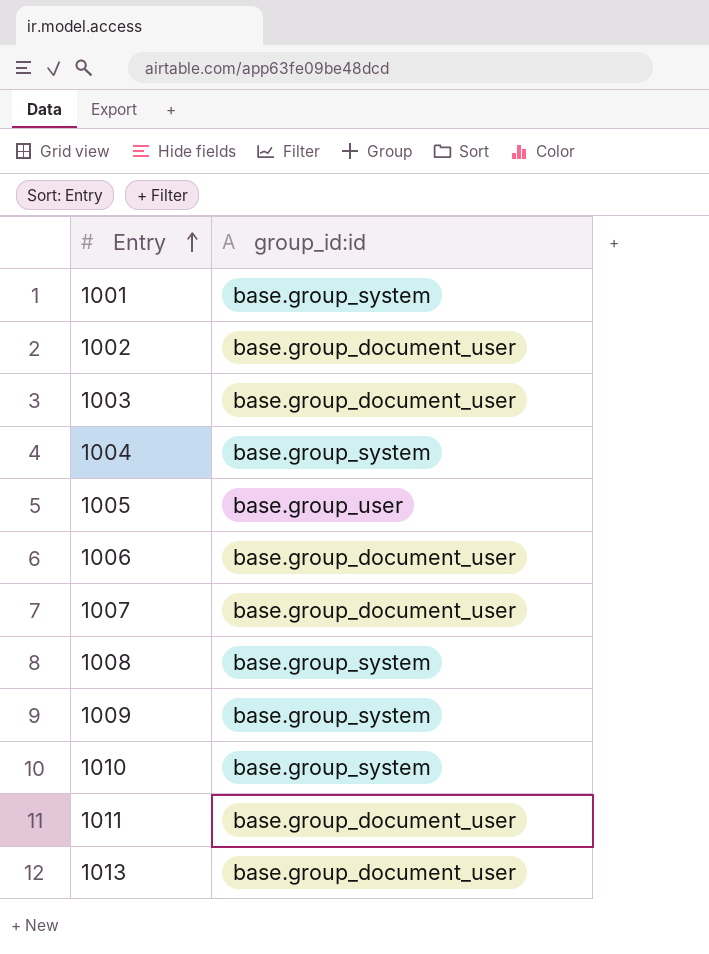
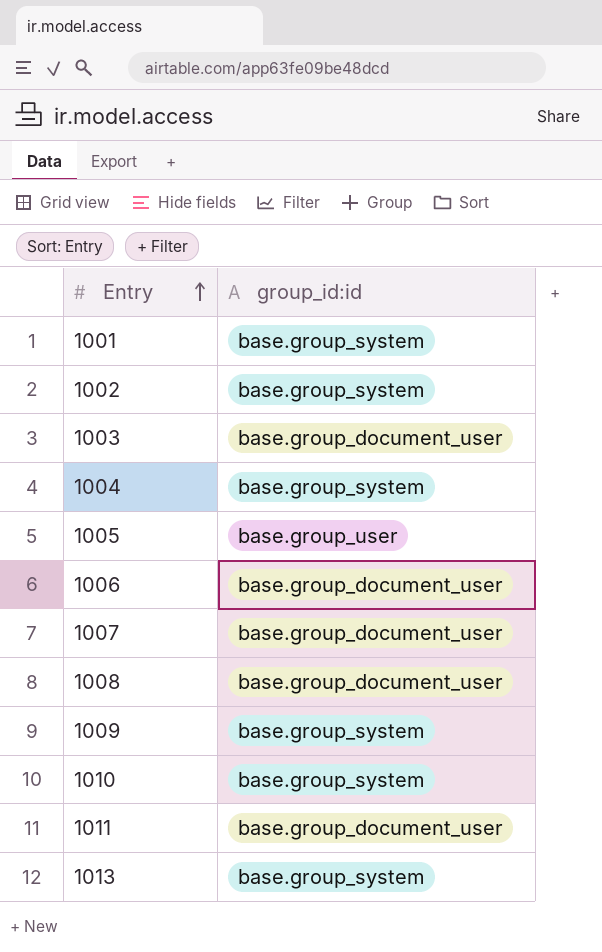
1002 | group_id:id: base.group_document_user -> base.group_system
1008 | group_id:id: base.group_system -> base.group_document_user
1013 | group_id:id: base.group_document_user -> base.group_system

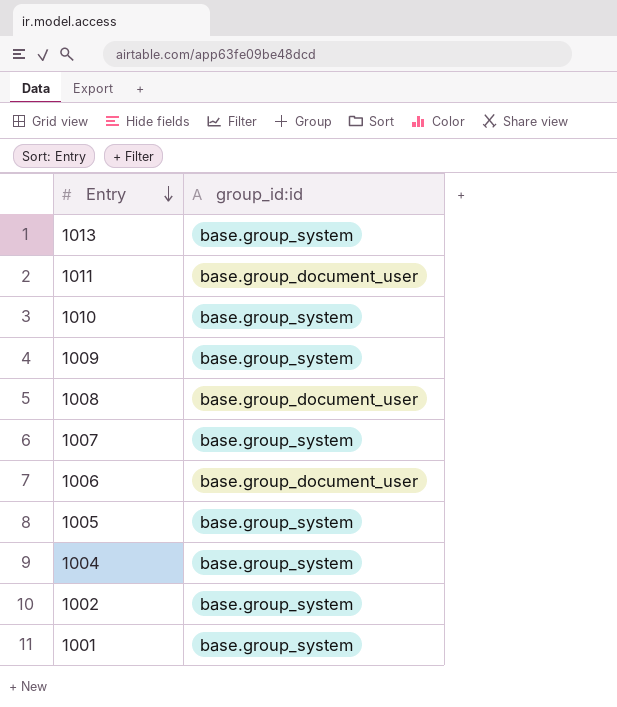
row order: Entry ascending -> Entry descending
row 1003: base.group_document_user -> none
1007 | group_id:id: base.group_document_user -> base.group_system
1005 | group_id:id: base.group_user -> base.group_system

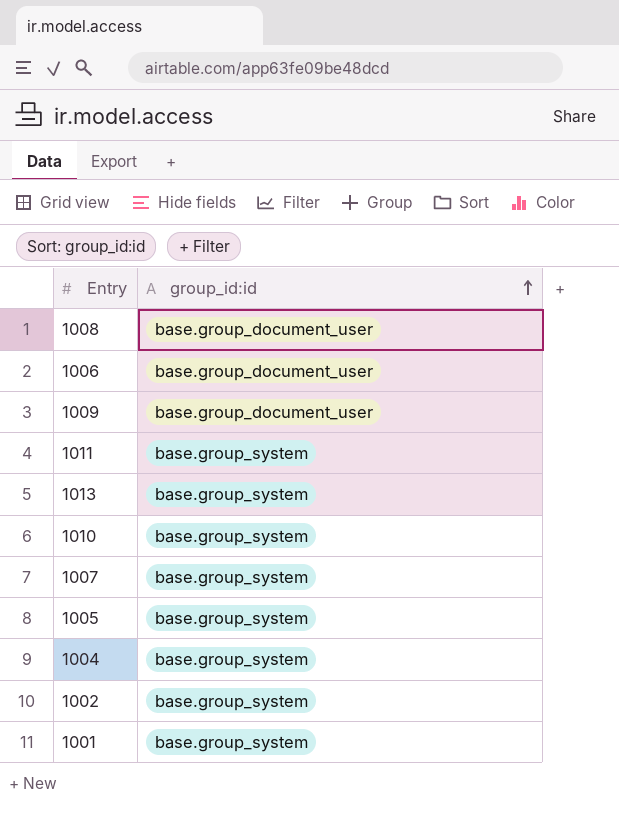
row order: Entry descending -> group_id:id ascending
1009 | group_id:id: base.group_system -> base.group_document_user
1011 | group_id:id: base.group_document_user -> base.group_system

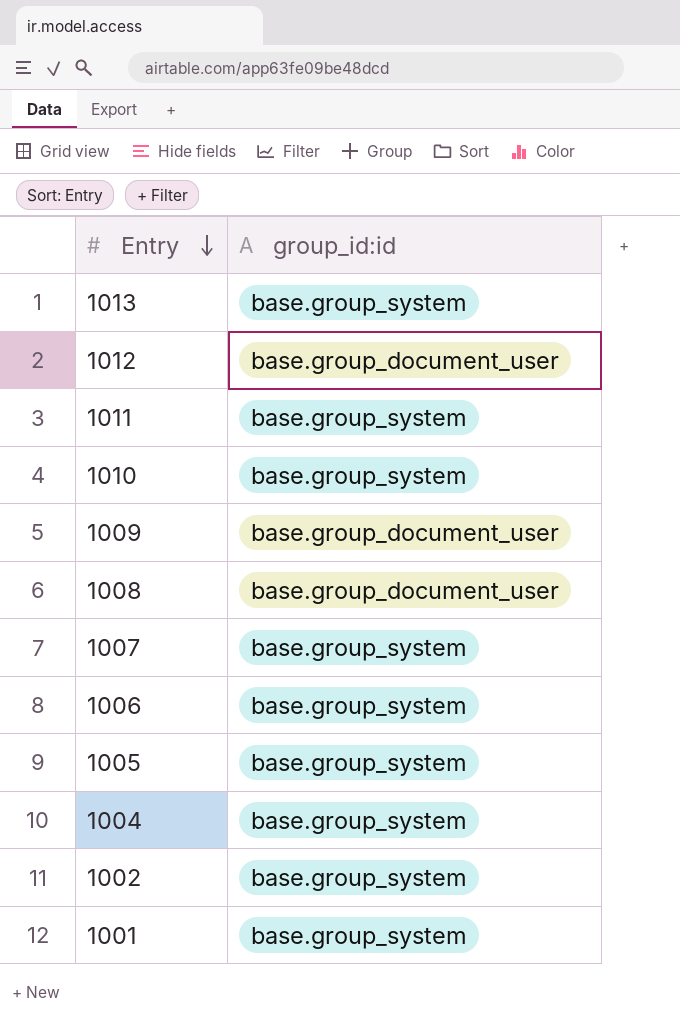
row order: group_id:id ascending -> Entry descending
row 1012: none -> base.group_document_user
1006 | group_id:id: base.group_document_user -> base.group_system

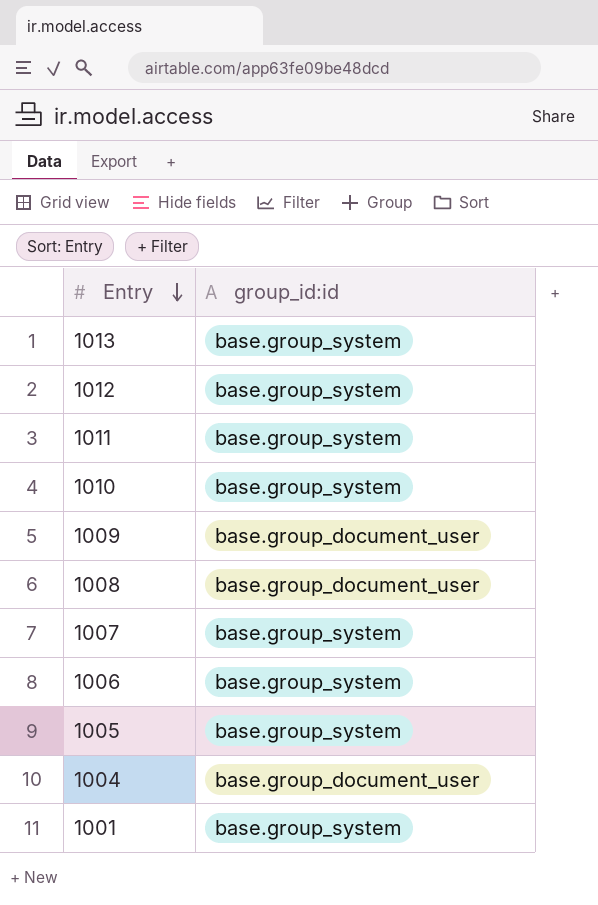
row 1002: base.group_system -> none
1012 | group_id:id: base.group_document_user -> base.group_system
1004 | group_id:id: base.group_system -> base.group_document_user

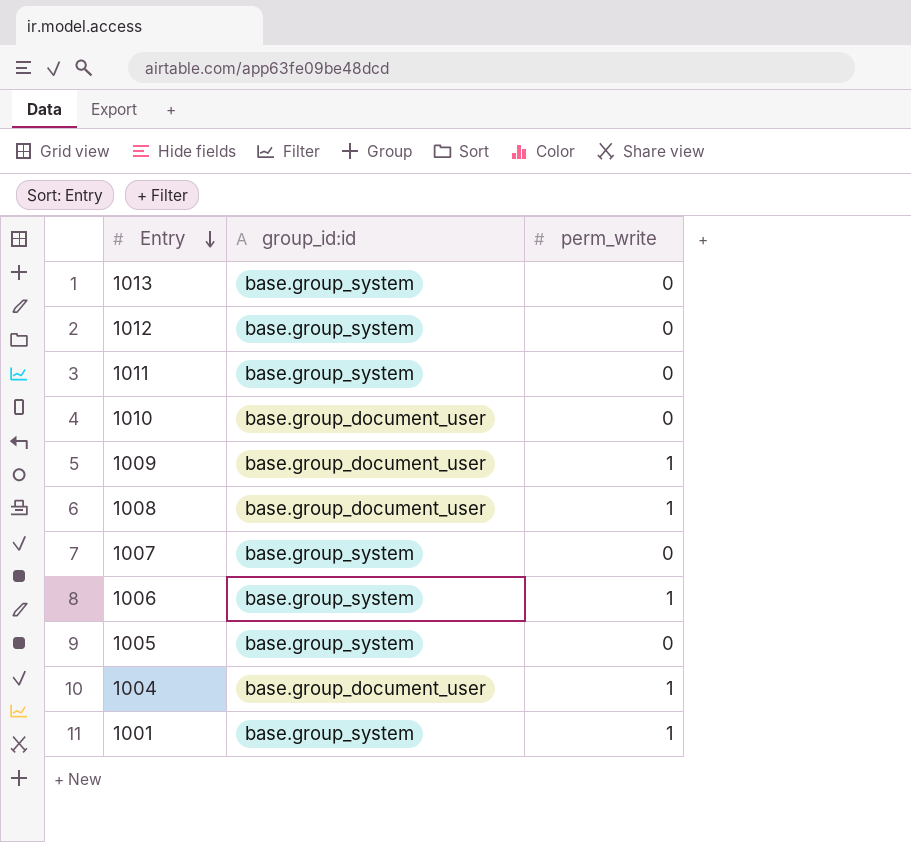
column perm_write | position: none -> 3
1010 | group_id:id: base.group_system -> base.group_document_user

